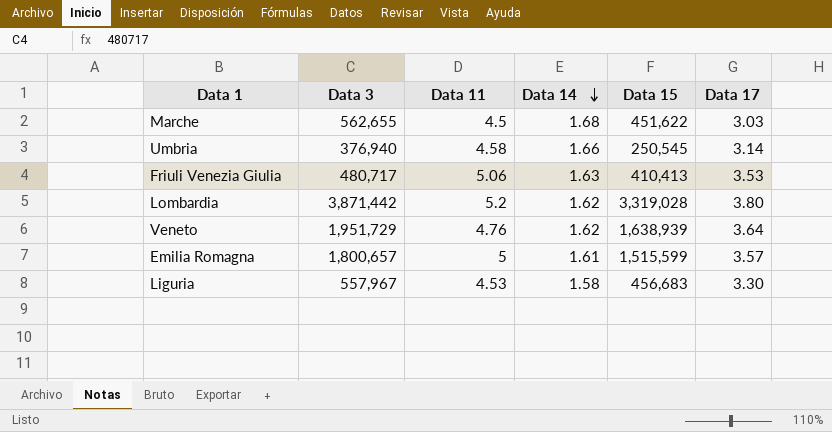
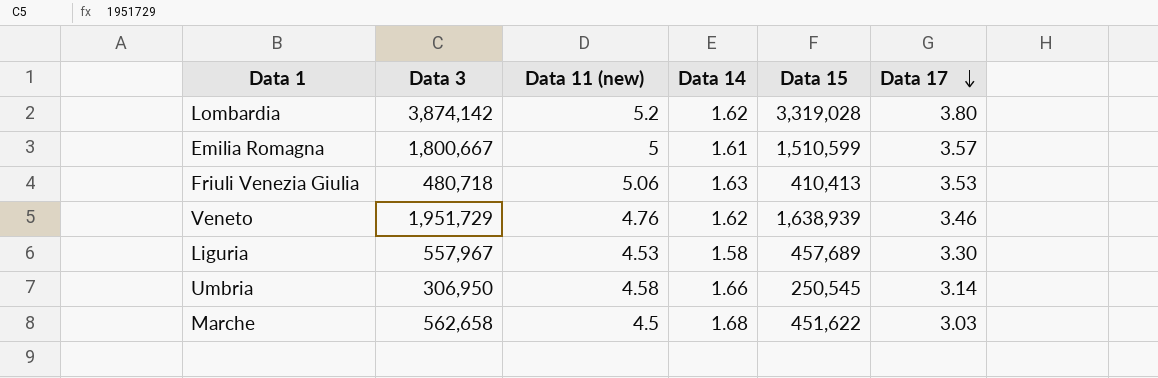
row order: Data 14 descending -> Data 17 descending
column name: Data 11 -> Data 11 (new)
Lombardia | Data 3: 3,871,442 -> 3,874,142
Emilia Romagna | Data 3: 1,800,657 -> 1,800,667
Emilia Romagna | Data 15: 1,515,599 -> 1,510,599
Friuli Venezia Giulia | Data 3: 480,717 -> 480,718
Veneto | Data 17: 3.64 -> 3.46
Liguria | Data 15: 456,683 -> 457,689
Umbria | Data 3: 376,940 -> 306,950
Marche | Data 3: 562,655 -> 562,658

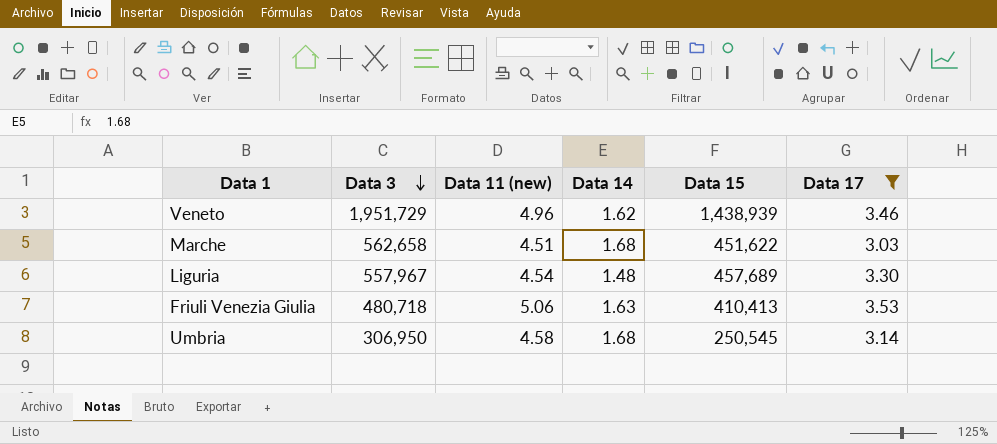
filter: none -> Data 17 <= 3.53
row order: Data 17 descending -> Data 3 descending
Veneto | Data 11 (new): 4.76 -> 4.96
Veneto | Data 15: 1,638,939 -> 1,438,939
Marche | Data 11 (new): 4.5 -> 4.51
Liguria | Data 11 (new): 4.53 -> 4.54
Liguria | Data 14: 1.58 -> 1.48
Umbria | Data 14: 1.66 -> 1.68

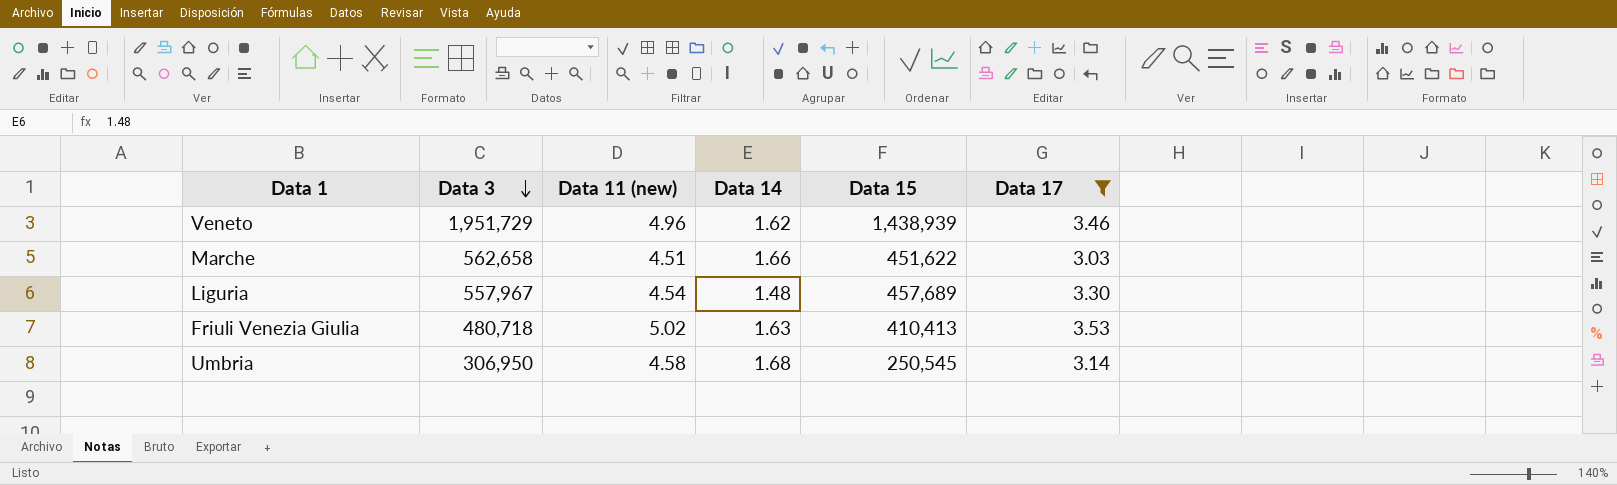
Marche | Data 14: 1.68 -> 1.66
Friuli Venezia Giulia | Data 11 (new): 5.06 -> 5.02

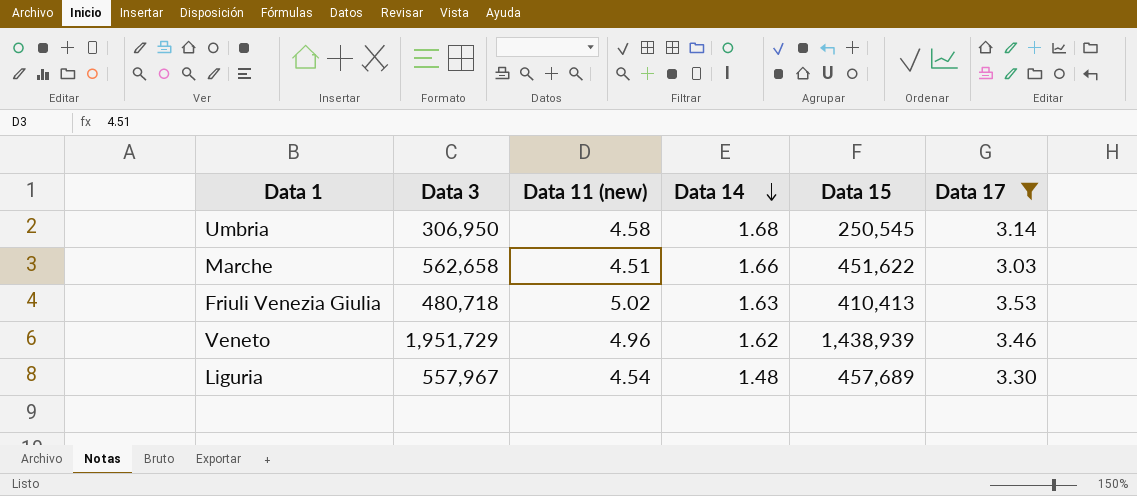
row order: Data 3 descending -> Data 14 descending

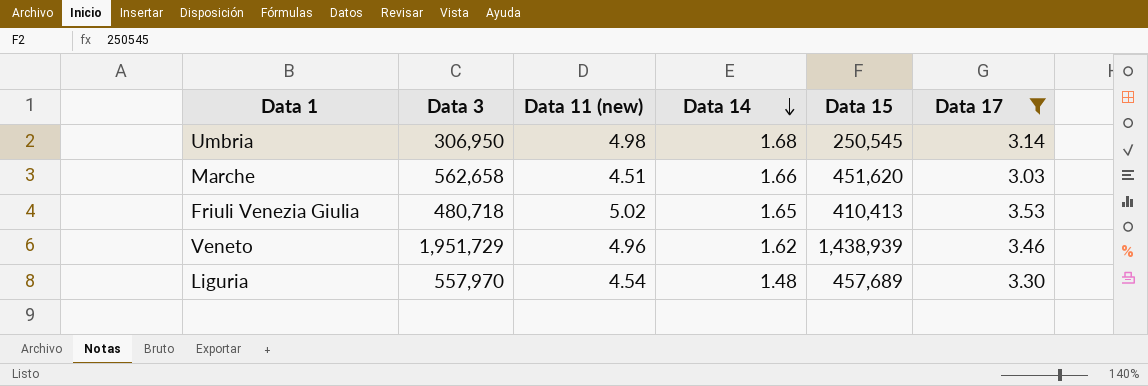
Umbria | Data 11 (new): 4.58 -> 4.98
Marche | Data 15: 451,622 -> 451,620
Friuli Venezia Giulia | Data 14: 1.63 -> 1.65
Liguria | Data 3: 557,967 -> 557,970

